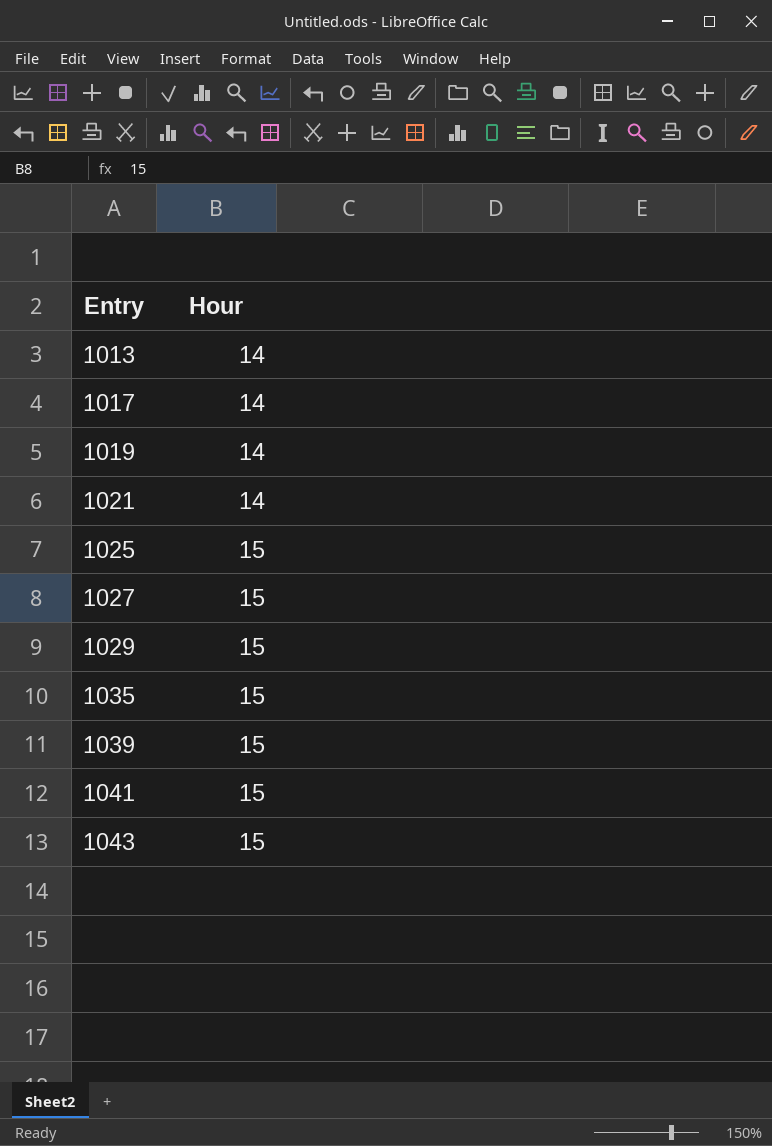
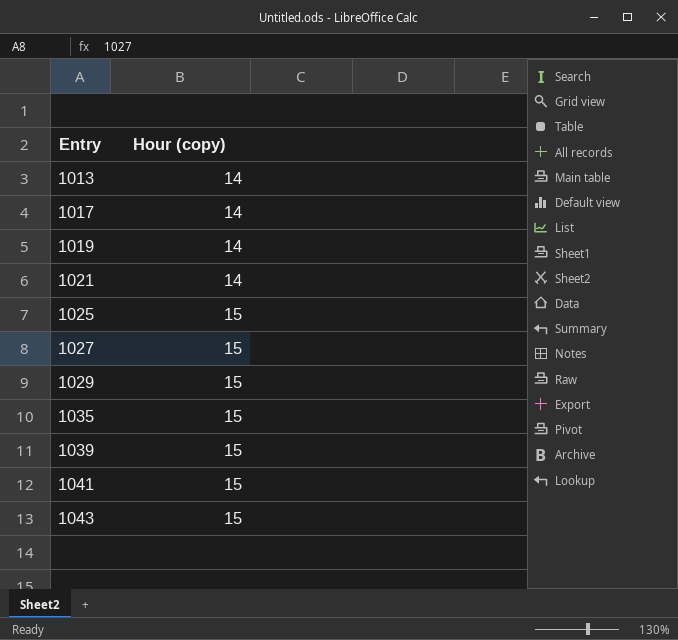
column name: Hour -> Hour (copy)

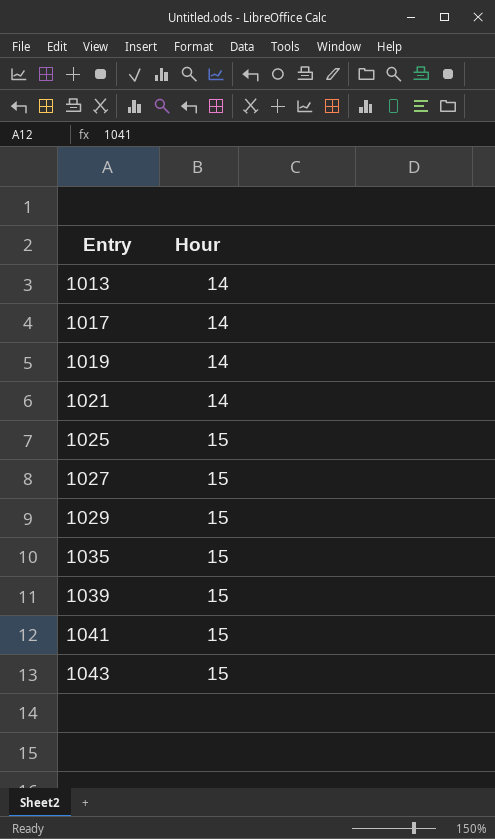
column name: Hour (copy) -> Hour

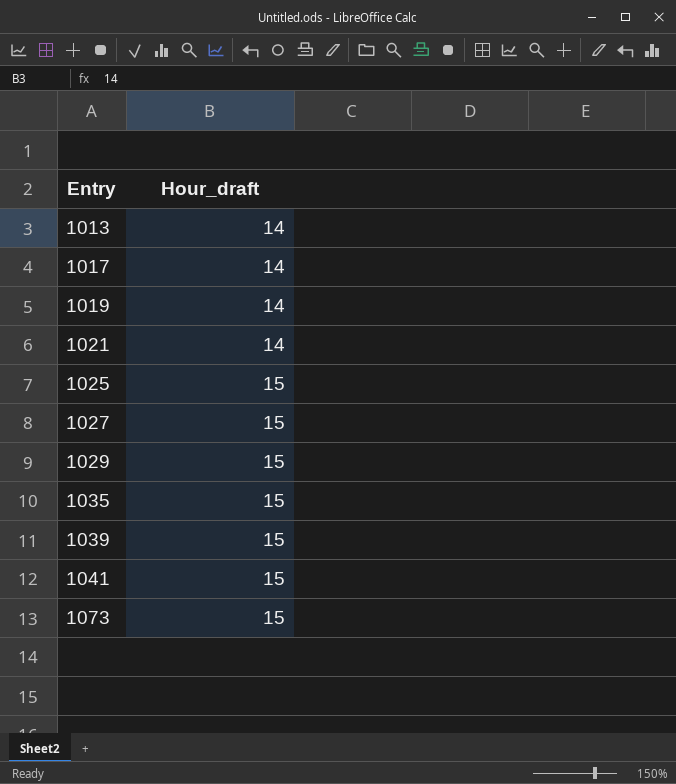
column name: Hour -> Hour_draft
row 1043: 15 -> none
row 1073: none -> 15

